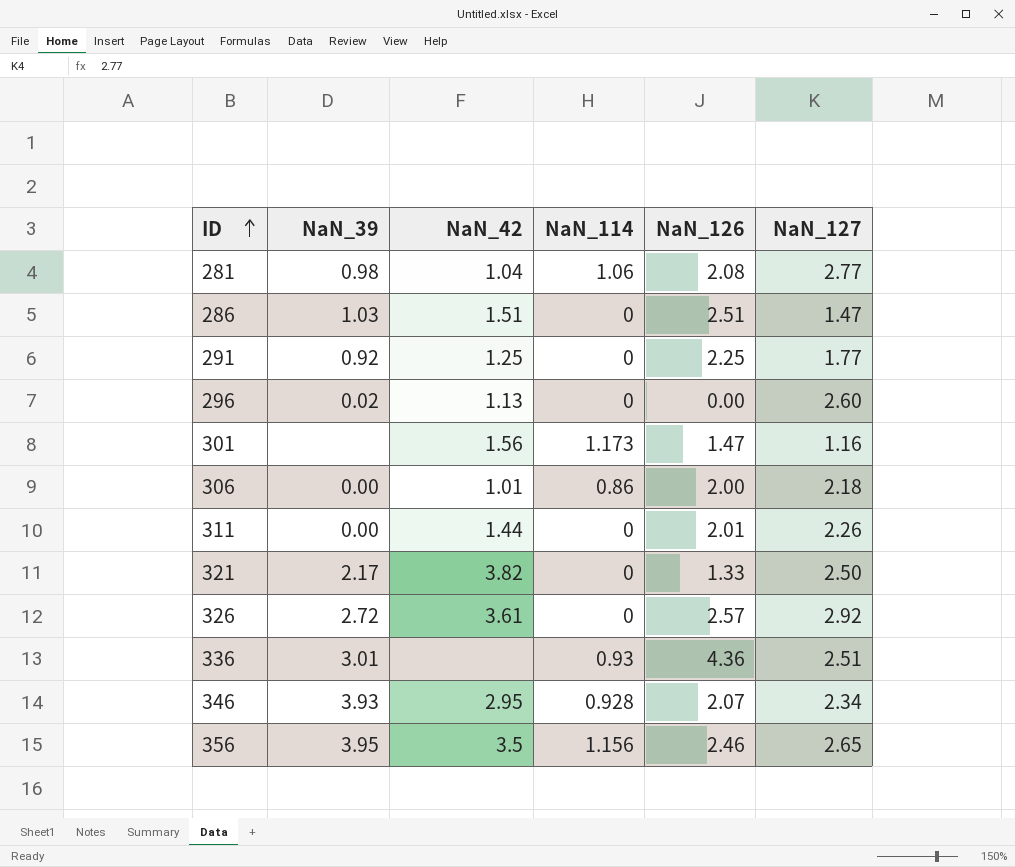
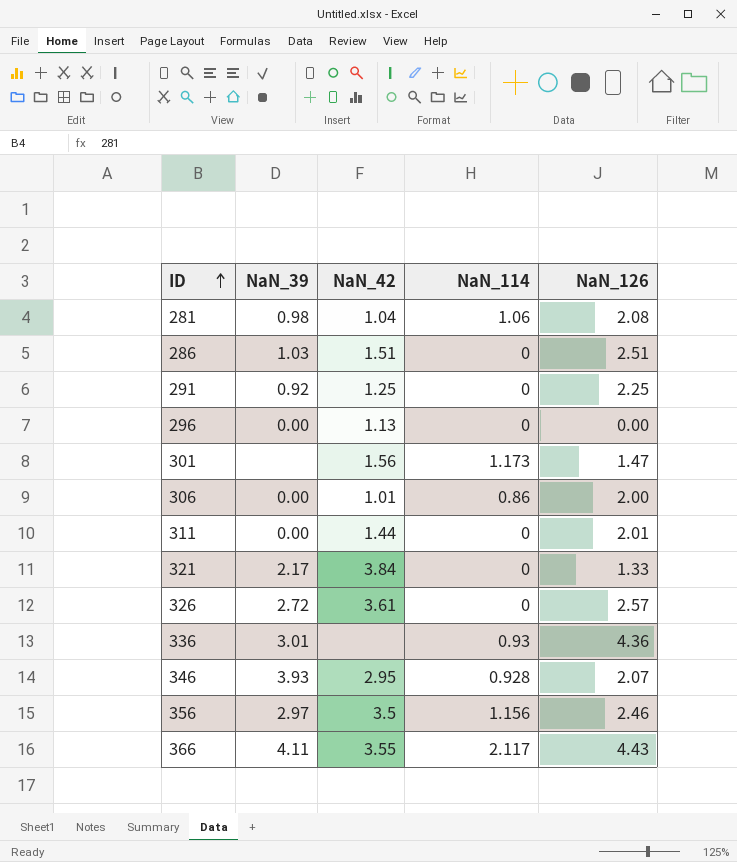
column NaN_127 | position: 6 -> none
296 | NaN_39: 0.02 -> 0.00
321 | NaN_42: 3.82 -> 3.84
356 | NaN_39: 3.95 -> 2.97
row 366: none -> 4.11 | 3.55 | 2.117 | 4.43

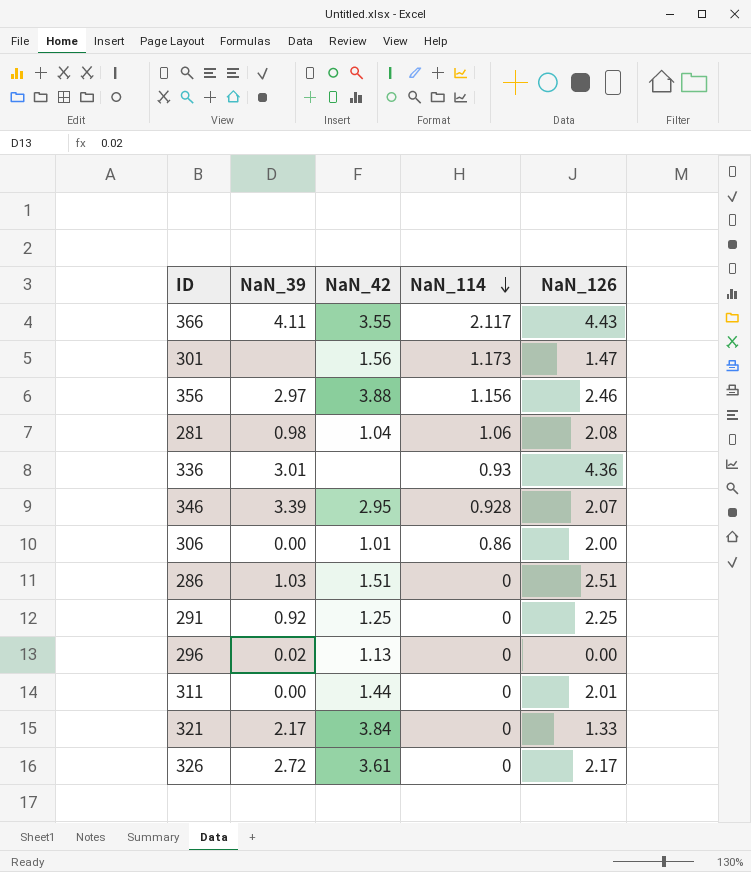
row order: ID ascending -> NaN_114 descending
356 | NaN_42: 3.5 -> 3.88
346 | NaN_39: 3.93 -> 3.39
296 | NaN_39: 0.00 -> 0.02
326 | NaN_126: 2.57 -> 2.17

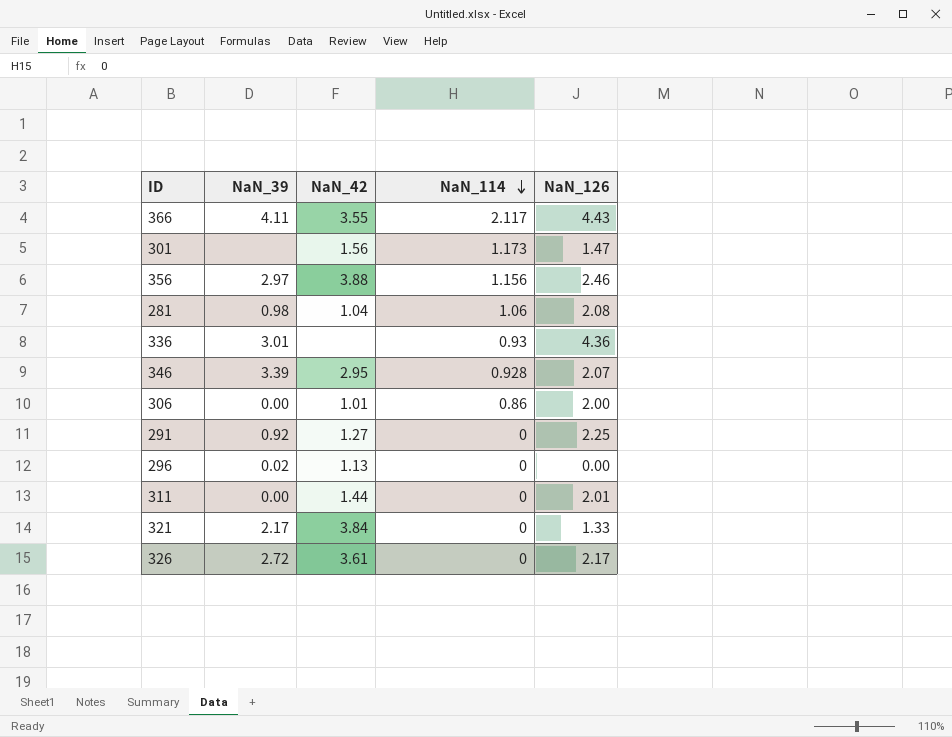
row 286: 1.03 | 1.51 | 0 | 2.51 -> none
291 | NaN_42: 1.25 -> 1.27

